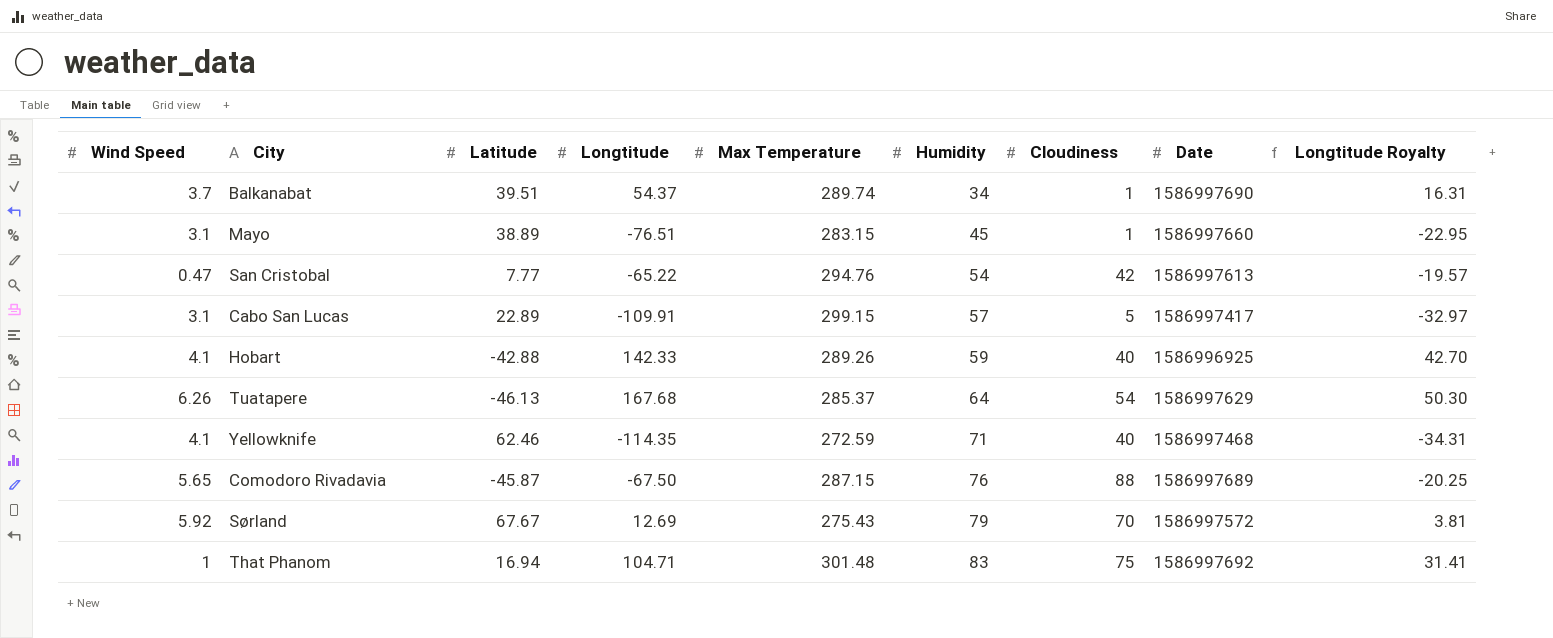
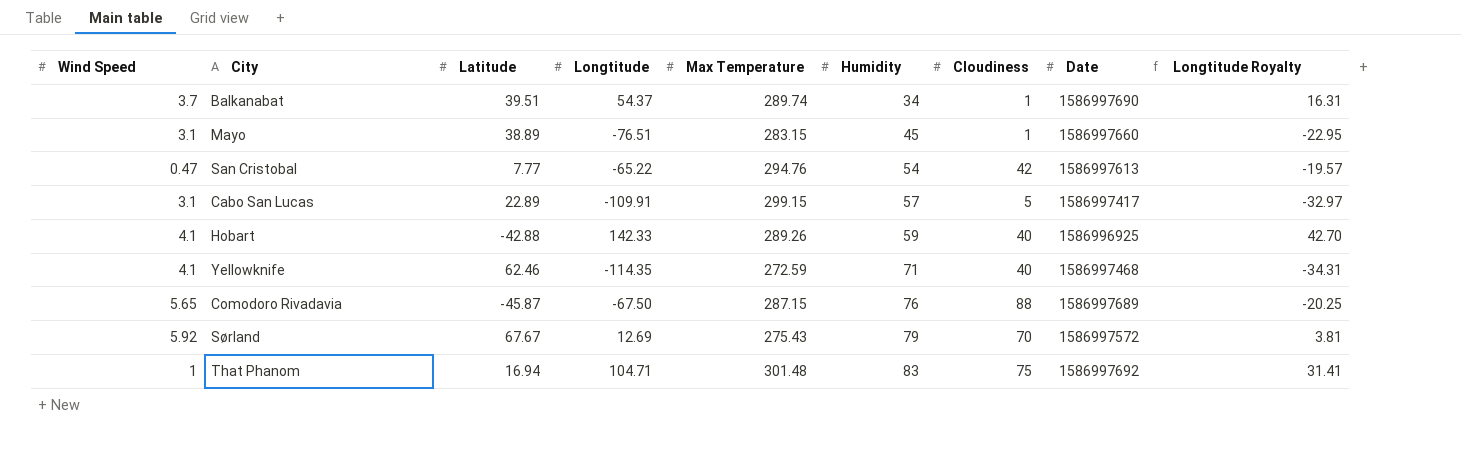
row Tuatapere: 6.26 | -46.13 | 167.68 | 285.37 | 64 | 54 | 1586997629 | 50.30 -> none

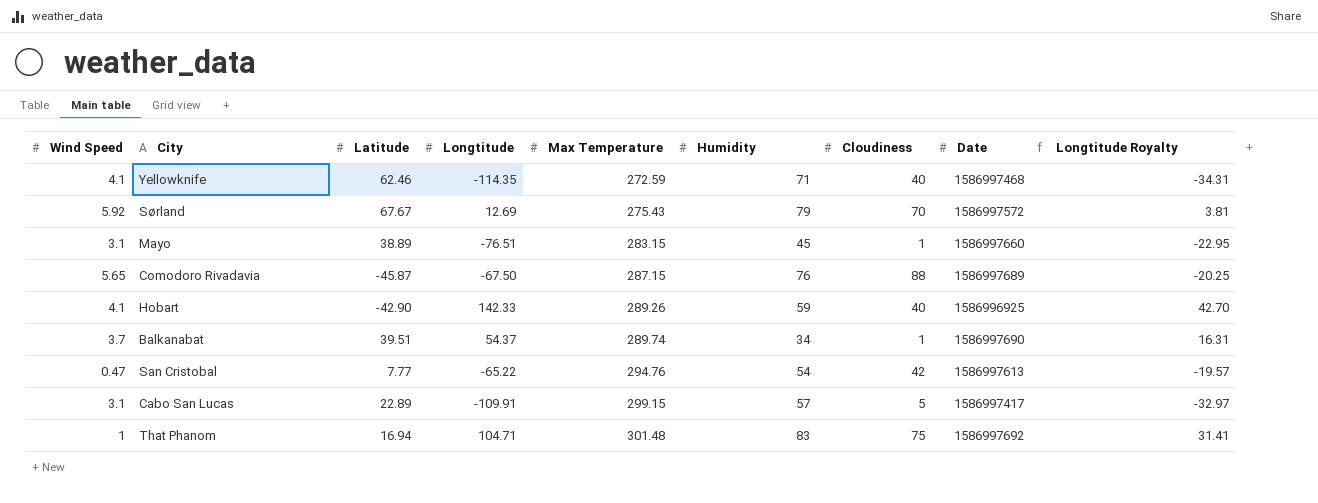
row order: Humidity ascending -> Max Temperature ascending
Hobart | Latitude: -42.88 -> -42.90

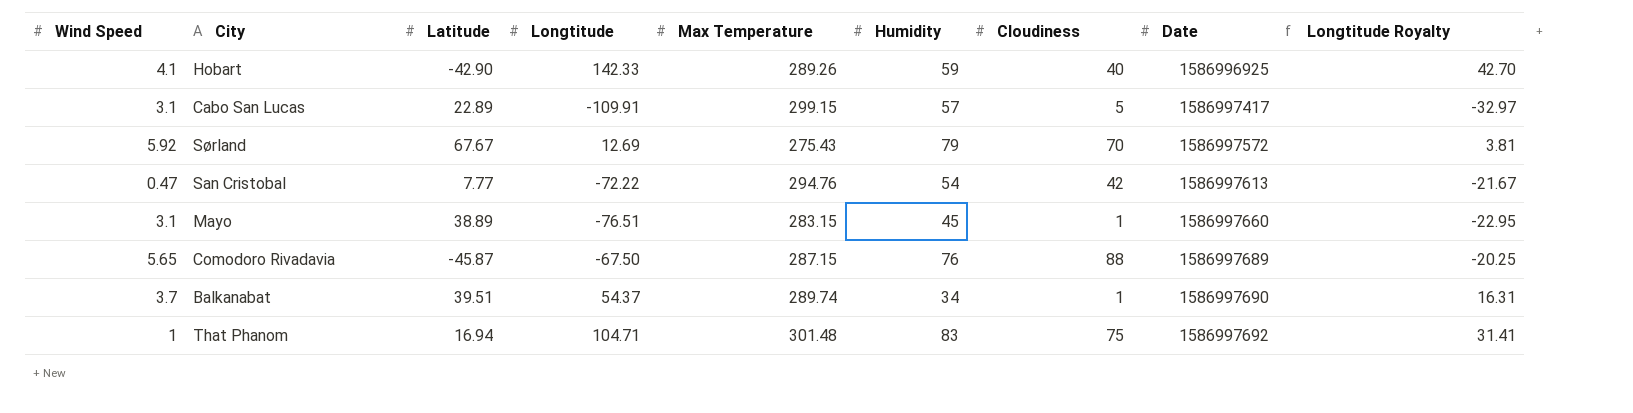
row order: Max Temperature ascending -> Date ascending
row Yellowknife: 4.1 | 62.46 | -114.35 | 272.59 | 71 | 40 | 1586997468 | -34.31 -> none
San Cristobal | Longtitude: -65.22 -> -72.22
San Cristobal | Longtitude Royalty: -19.57 -> -21.67

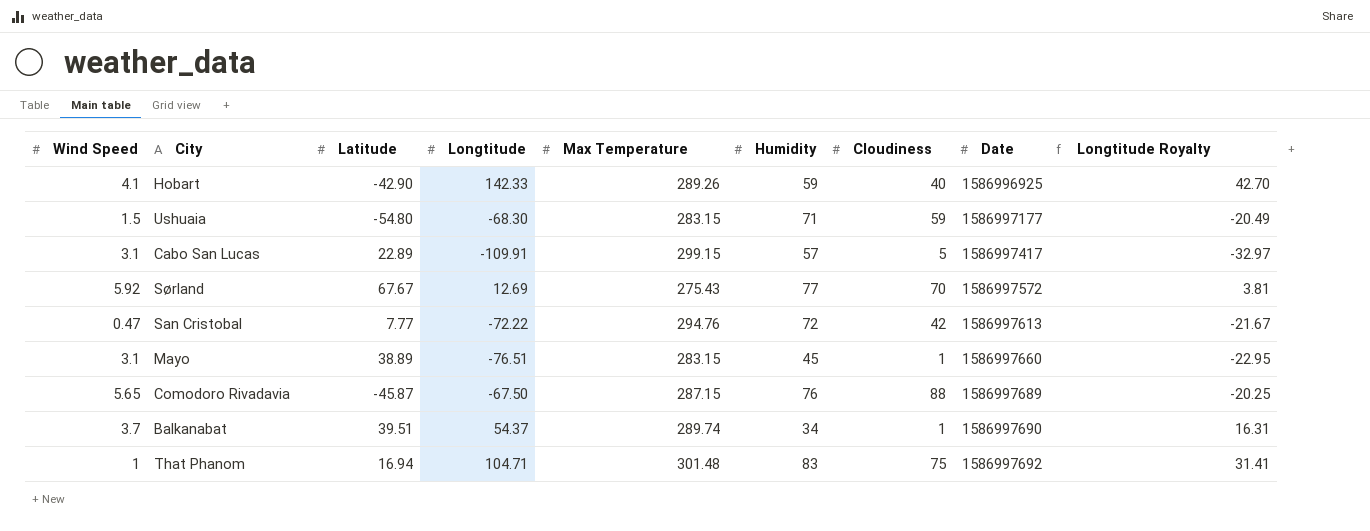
row Ushuaia: none -> 1.5 | -54.80 | -68.30 | 283.15 | 71 | 59 | 1586997177 | -20.49
Sørland | Humidity: 79 -> 77
San Cristobal | Humidity: 54 -> 72

